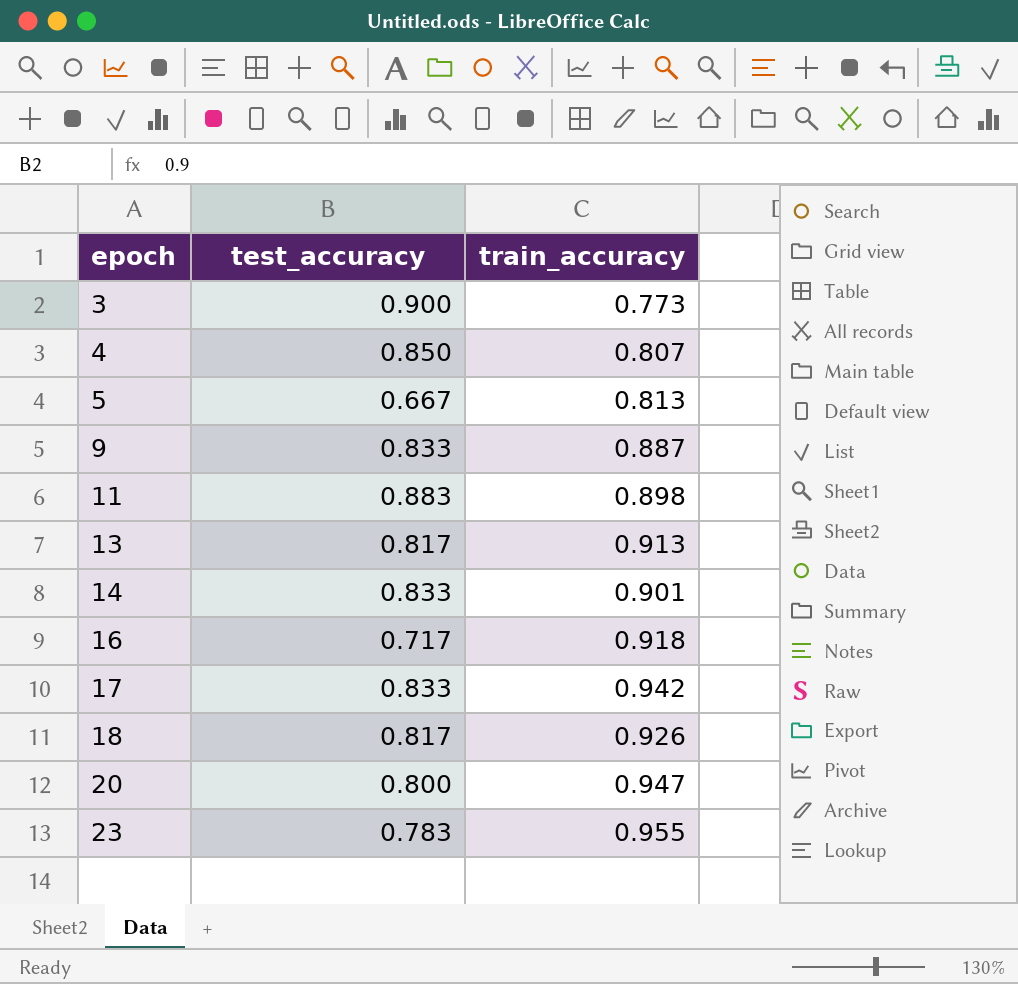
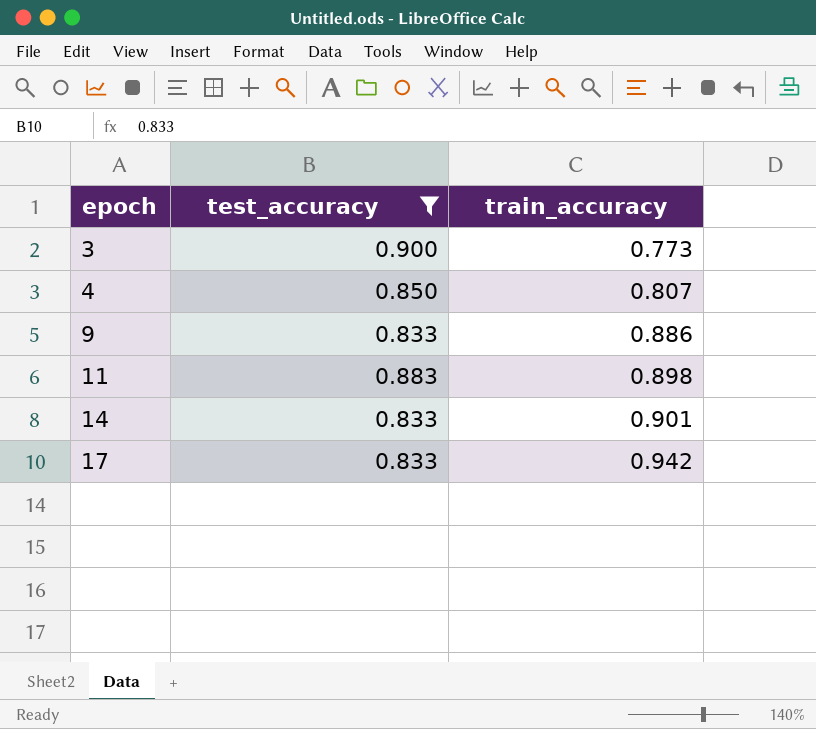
filter: none -> test_accuracy >= 0.833
9 | train_accuracy: 0.887 -> 0.886

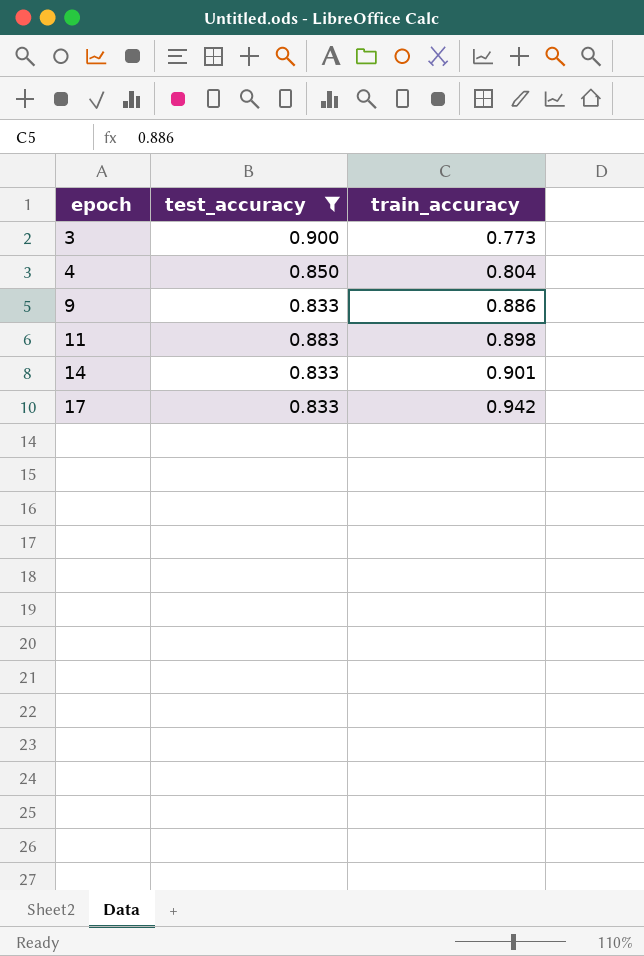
4 | train_accuracy: 0.807 -> 0.804

